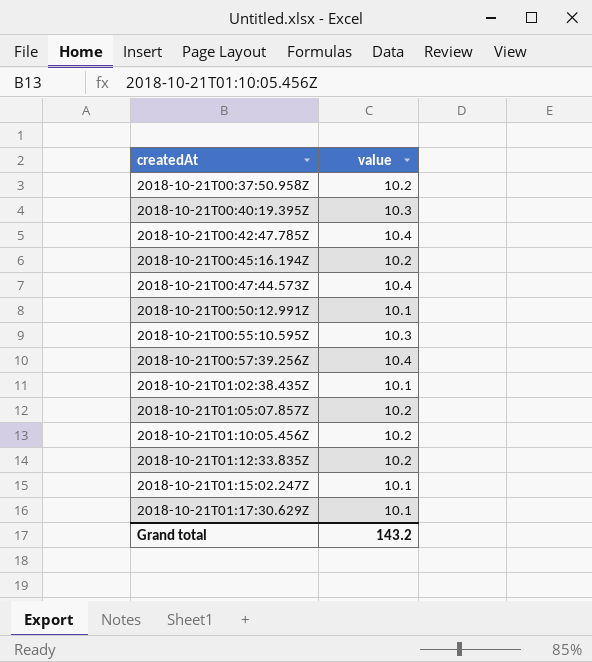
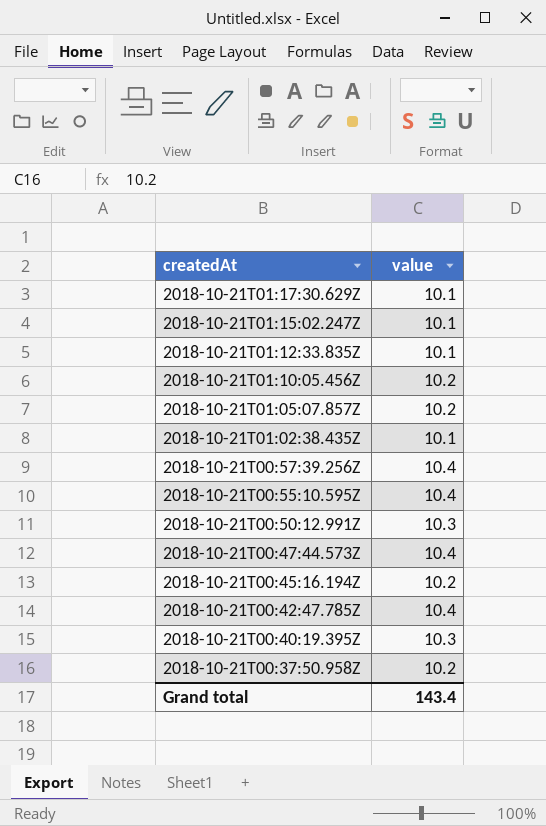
row order: createdAt ascending -> createdAt descending
2018-10-21T01:12:33.835Z | value: 10.2 -> 10.1
2018-10-21T00:55:10.595Z | value: 10.3 -> 10.4
2018-10-21T00:50:12.991Z | value: 10.1 -> 10.3
Grand total | value: 143.2 -> 143.4

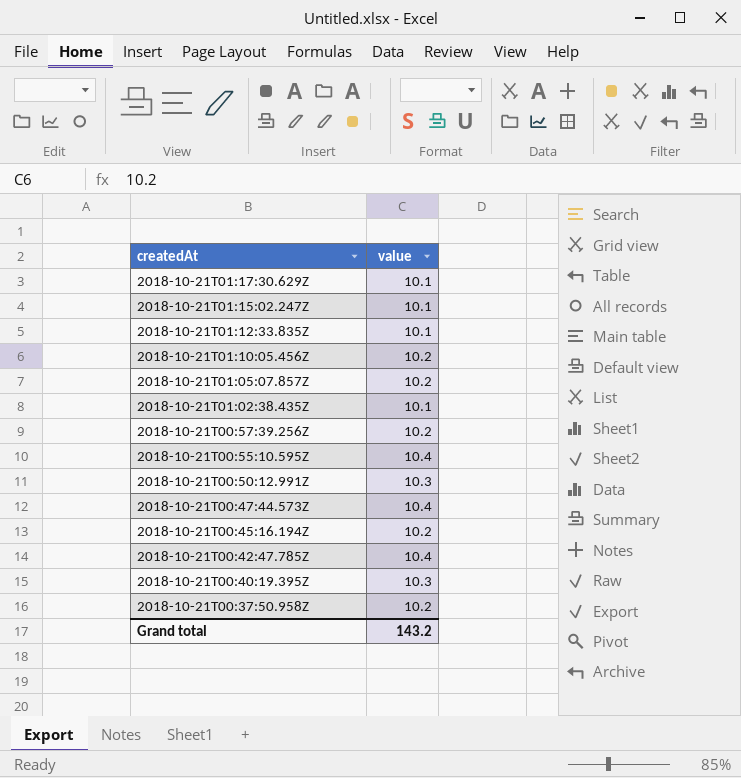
2018-10-21T00:57:39.256Z | value: 10.4 -> 10.2
Grand total | value: 143.4 -> 143.2

